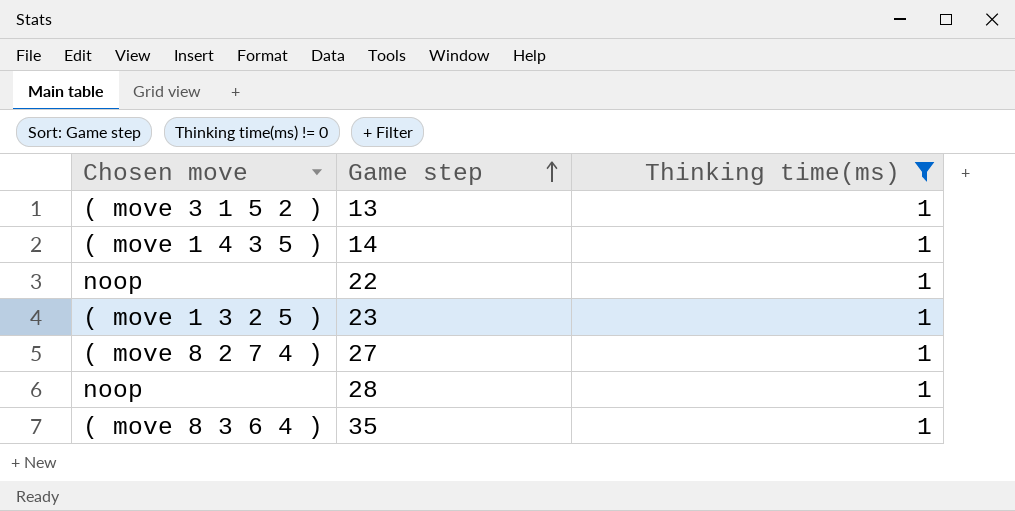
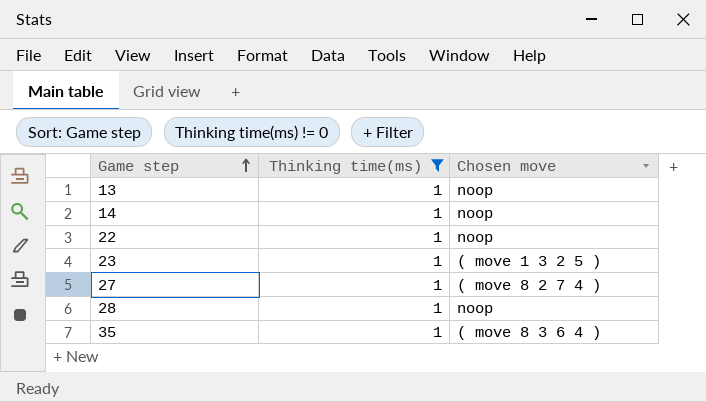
column Chosen move | position: 1 -> 3
13 | Chosen move: ( move 3 1 5 2 ) -> noop
14 | Chosen move: ( move 1 4 3 5 ) -> noop

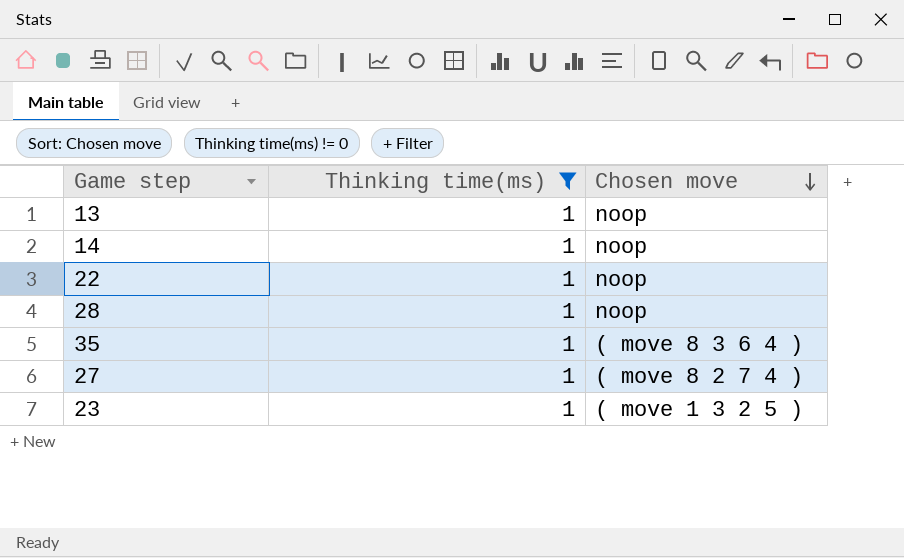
row order: Game step ascending -> Chosen move descending

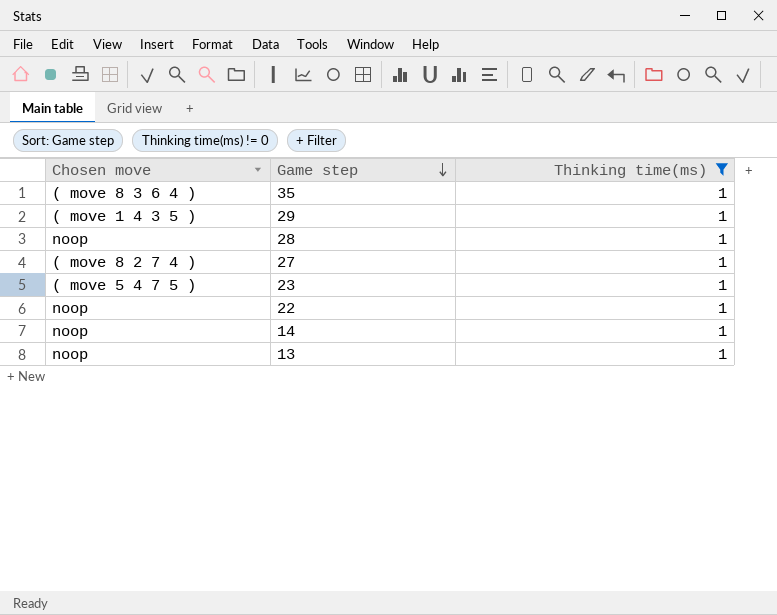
row order: Chosen move descending -> Game step descending
column Chosen move | position: 3 -> 1
row 29: none -> ( move 1 4 3 5 ) | 1
23 | Chosen move: ( move 1 3 2 5 ) -> ( move 5 4 7 5 )

